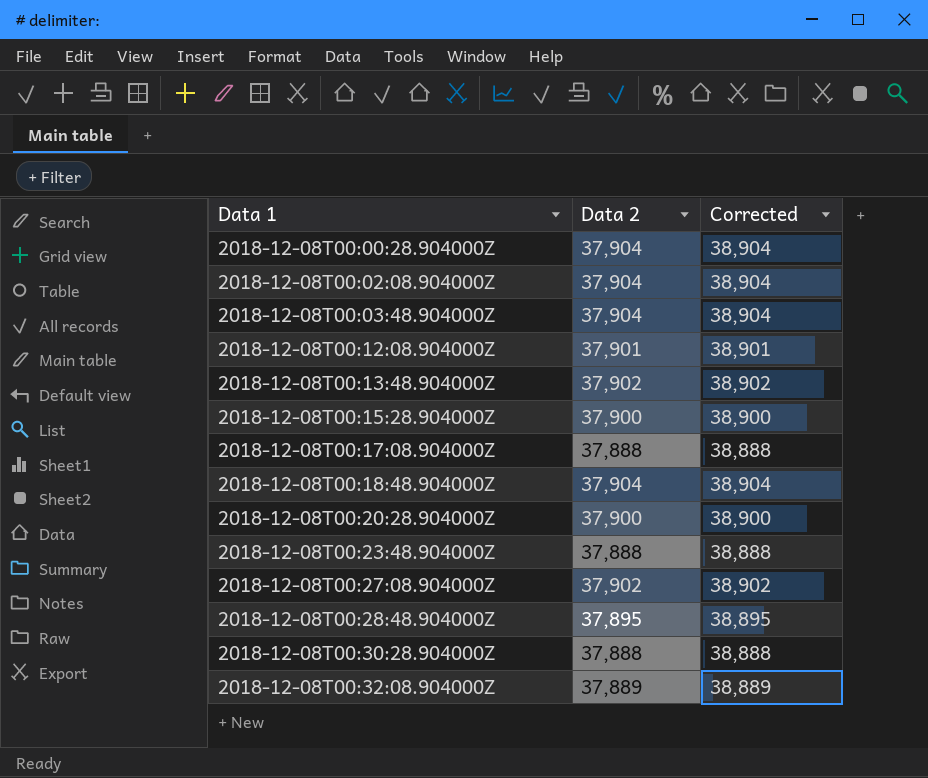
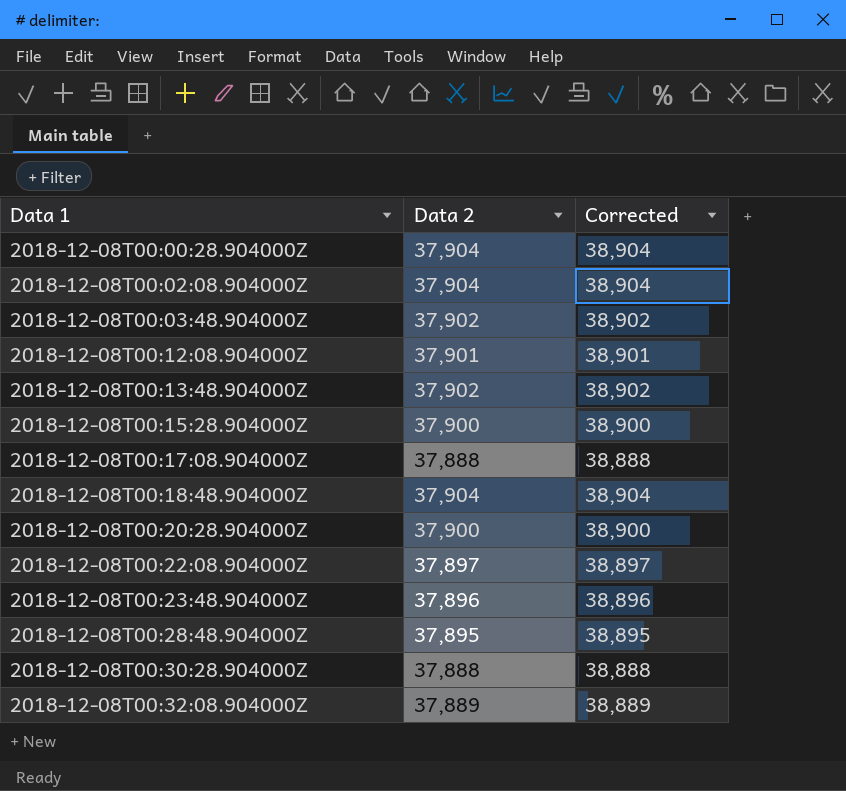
row 2018-12-08T00:27:08.904000Z: 37,902 | 38,902 -> none
2018-12-08T00:03:48.904000Z | Data 2: 37,904 -> 37,902
2018-12-08T00:03:48.904000Z | Corrected: 38,904 -> 38,902
row 2018-12-08T00:22:08.904000Z: none -> 37,897 | 38,897
2018-12-08T00:23:48.904000Z | Data 2: 37,888 -> 37,896
2018-12-08T00:23:48.904000Z | Corrected: 38,888 -> 38,896

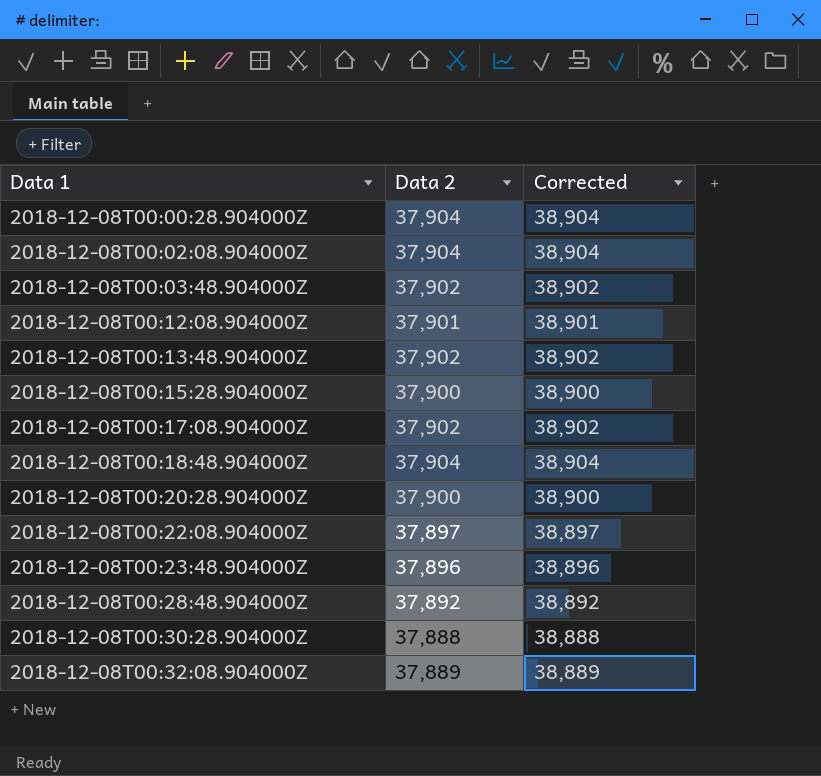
2018-12-08T00:17:08.904000Z | Data 2: 37,888 -> 37,902
2018-12-08T00:17:08.904000Z | Corrected: 38,888 -> 38,902
2018-12-08T00:28:48.904000Z | Data 2: 37,895 -> 37,892
2018-12-08T00:28:48.904000Z | Corrected: 38,895 -> 38,892

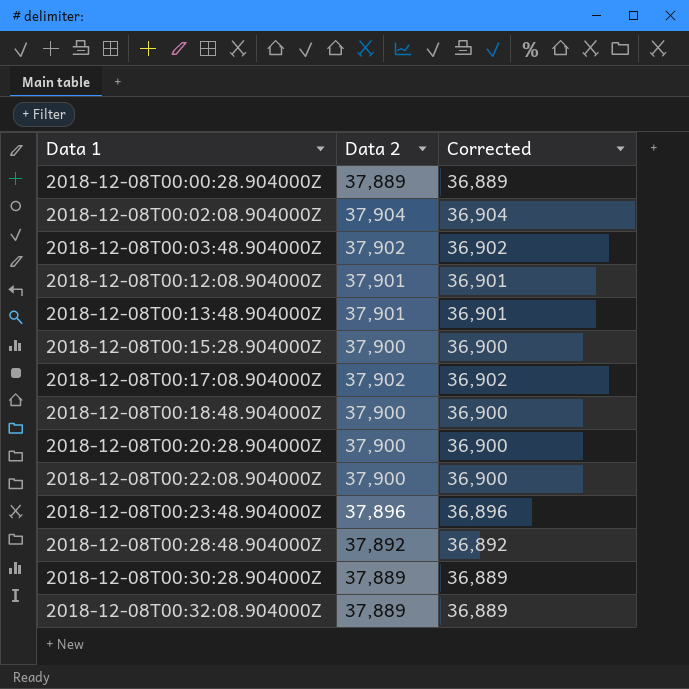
column Corrected | formula: [Data 2] + 1000 -> [Data 2] - 1000
2018-12-08T00:00:28.904000Z | Data 2: 37,904 -> 37,889
2018-12-08T00:13:48.904000Z | Data 2: 37,902 -> 37,901
2018-12-08T00:18:48.904000Z | Data 2: 37,904 -> 37,900
2018-12-08T00:22:08.904000Z | Data 2: 37,897 -> 37,900
2018-12-08T00:30:28.904000Z | Data 2: 37,888 -> 37,889

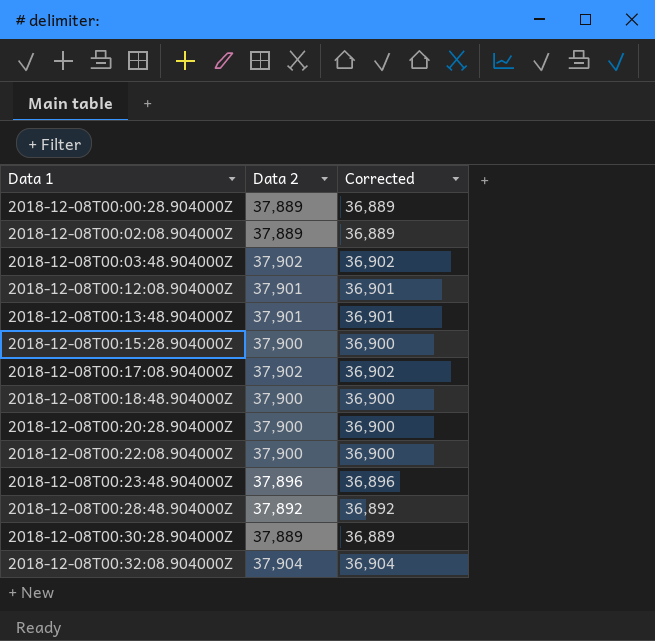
2018-12-08T00:02:08.904000Z | Data 2: 37,904 -> 37,889
2018-12-08T00:02:08.904000Z | Corrected: 36,904 -> 36,889
2018-12-08T00:32:08.904000Z | Data 2: 37,889 -> 37,904
2018-12-08T00:32:08.904000Z | Corrected: 36,889 -> 36,904

